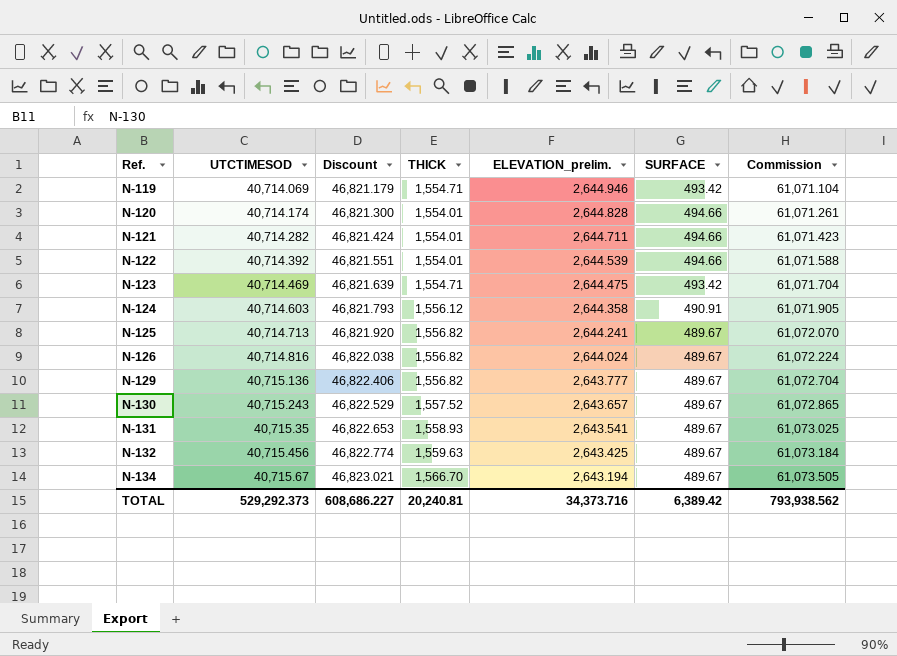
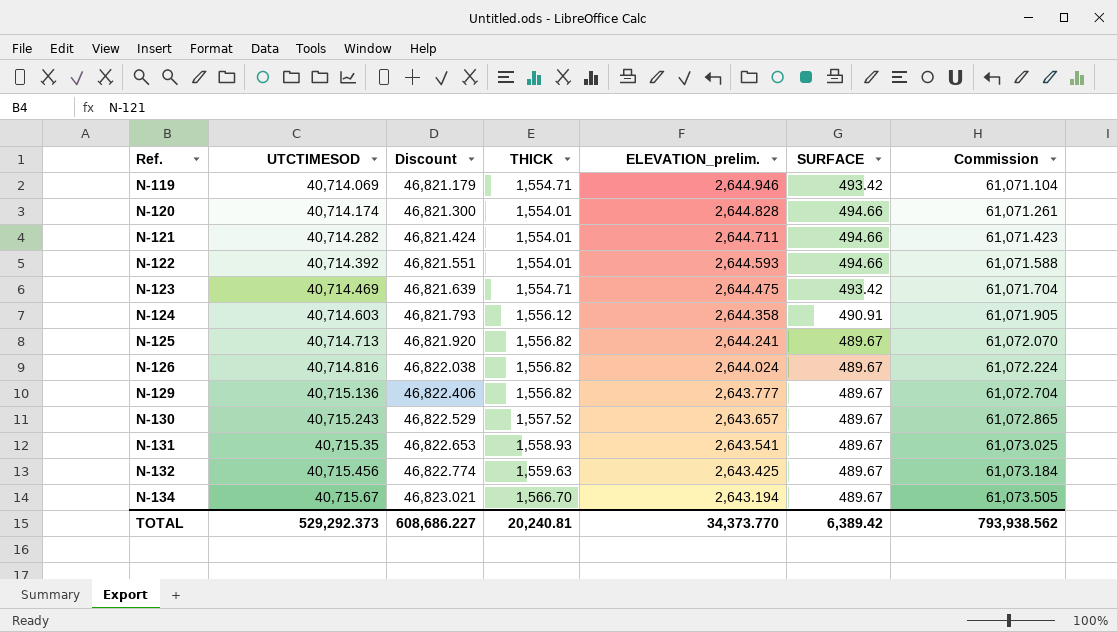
N-122 | ELEVATION_prelim.: 2,644.539 -> 2,644.593
TOTAL | ELEVATION_prelim.: 34,373.716 -> 34,373.770

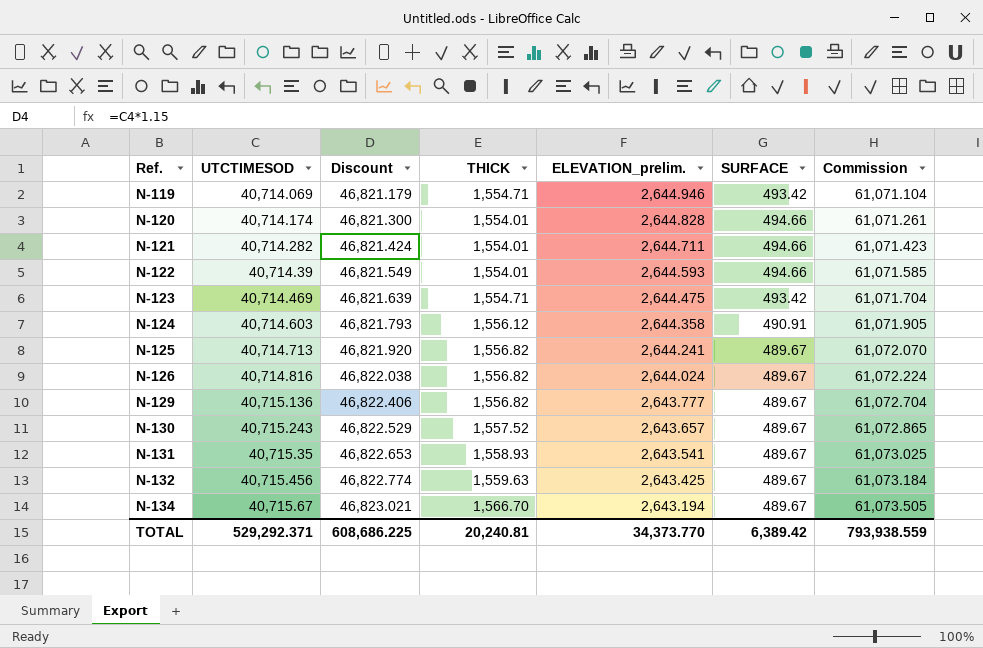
N-122 | UTCTIMESOD: 40,714.392 -> 40,714.39
N-122 | Discount: 46,821.551 -> 46,821.549
N-122 | Commission: 61,071.588 -> 61,071.585
TOTAL | UTCTIMESOD: 529,292.373 -> 529,292.371
TOTAL | Discount: 608,686.227 -> 608,686.225
TOTAL | Commission: 793,938.562 -> 793,938.559

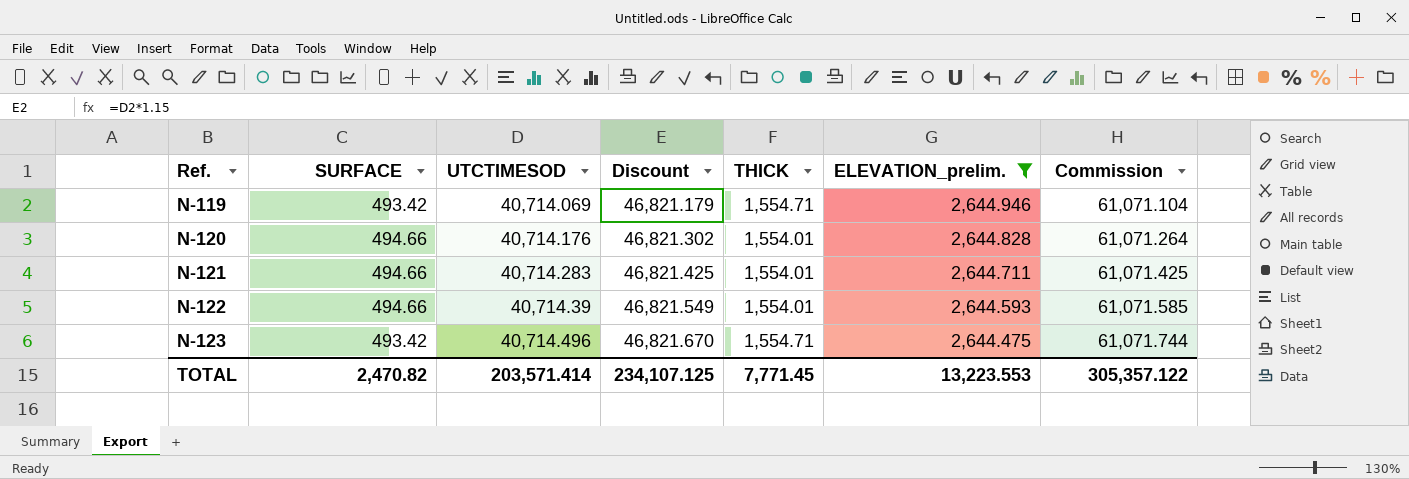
filter: none -> ELEVATION_prelim. >= 2,644.475
column SURFACE | position: 6 -> 2
N-120 | UTCTIMESOD: 40,714.174 -> 40,714.176
N-120 | Discount: 46,821.300 -> 46,821.302
N-120 | Commission: 61,071.261 -> 61,071.264
N-121 | UTCTIMESOD: 40,714.282 -> 40,714.283
N-121 | Discount: 46,821.424 -> 46,821.425
N-121 | Commission: 61,071.423 -> 61,071.425
N-123 | UTCTIMESOD: 40,714.469 -> 40,714.496
N-123 | Discount: 46,821.639 -> 46,821.670
N-123 | Commission: 61,071.704 -> 61,071.744
TOTAL | SURFACE: 6,389.42 -> 2,470.82
TOTAL | UTCTIMESOD: 529,292.371 -> 203,571.414
TOTAL | Discount: 608,686.225 -> 234,107.125
TOTAL | THICK: 20,240.81 -> 7,771.45
TOTAL | ELEVATION_prelim.: 34,373.770 -> 13,223.553
TOTAL | Commission: 793,938.559 -> 305,357.122

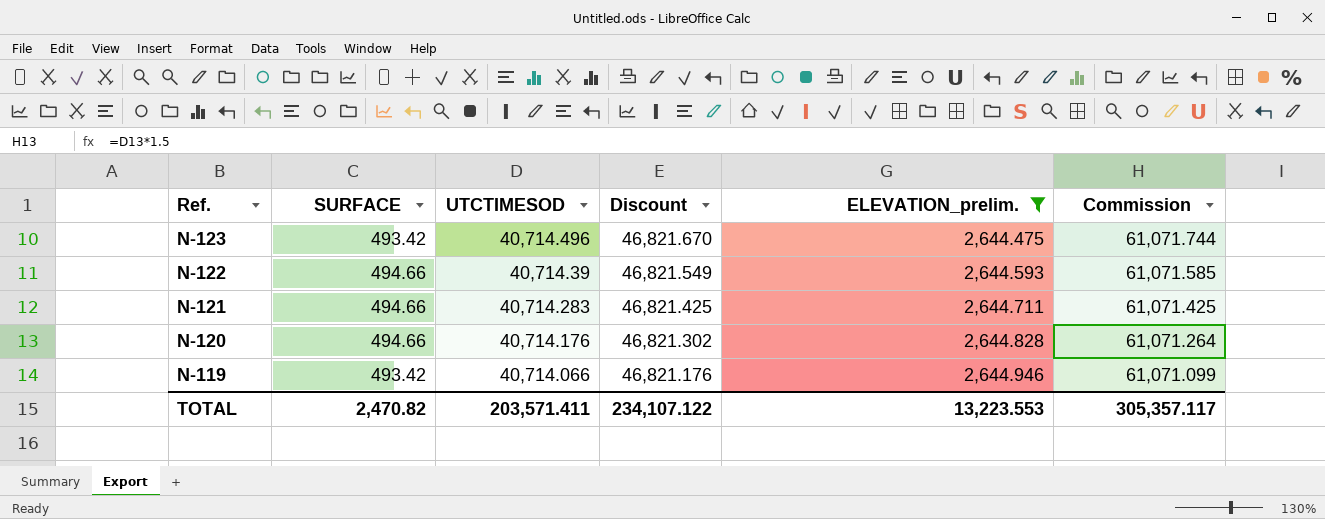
row order: Ref. ascending -> Ref. descending
column THICK | position: 5 -> none
N-119 | UTCTIMESOD: 40,714.069 -> 40,714.066
N-119 | Discount: 46,821.179 -> 46,821.176
N-119 | Commission: 61,071.104 -> 61,071.099
TOTAL | UTCTIMESOD: 203,571.414 -> 203,571.411
TOTAL | Discount: 234,107.125 -> 234,107.122
TOTAL | Commission: 305,357.122 -> 305,357.117

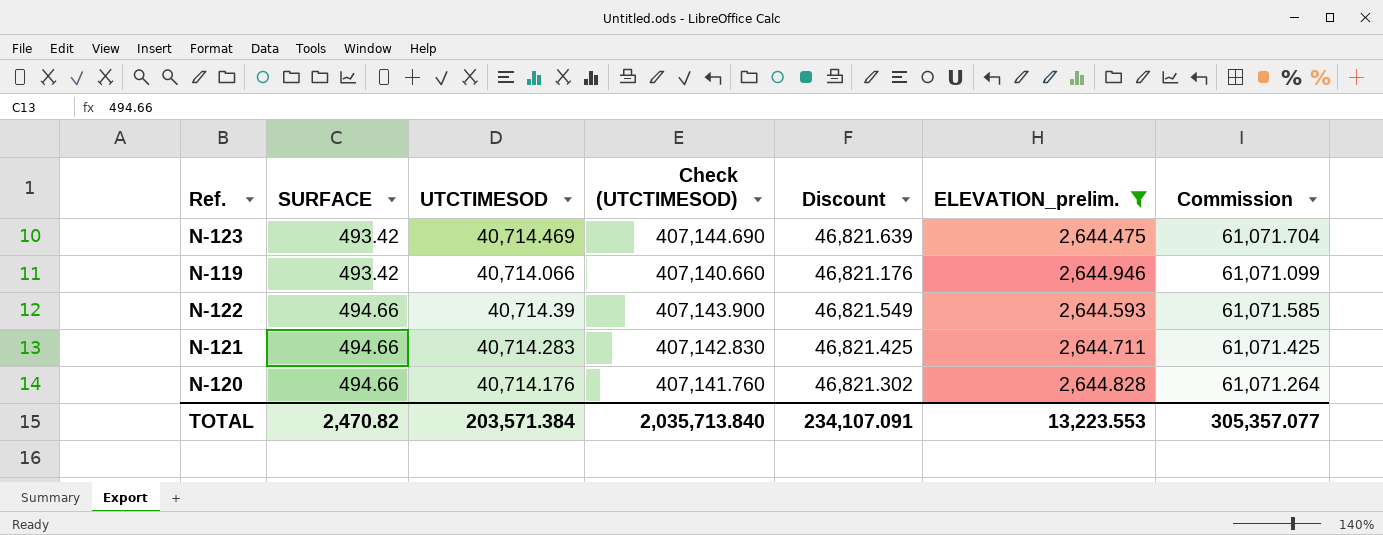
row order: Ref. descending -> SURFACE ascending
column Check (UTCTIMESOD) | formula: none -> [UTCTIMESOD] * 10
N-123 | UTCTIMESOD: 40,714.496 -> 40,714.469
N-123 | Discount: 46,821.670 -> 46,821.639
N-123 | Commission: 61,071.744 -> 61,071.704
TOTAL | UTCTIMESOD: 203,571.411 -> 203,571.384
TOTAL | Discount: 234,107.122 -> 234,107.091
TOTAL | Commission: 305,357.117 -> 305,357.077

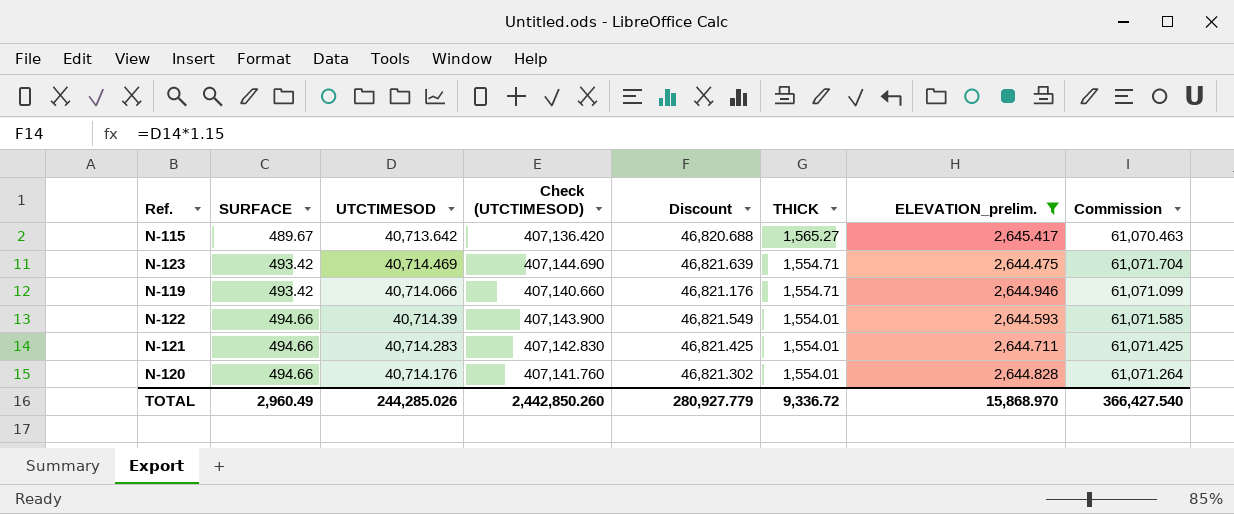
column THICK | position: none -> 6
row N-115: none -> 489.67 | 40,713.642 | 407,136.420 | 46,820.688 | 1,565.27 | 2,645.417 | 61,070.463
TOTAL | SURFACE: 2,470.82 -> 2,960.49
TOTAL | UTCTIMESOD: 203,571.384 -> 244,285.026
TOTAL | Check (UTCTIMESOD): 2,035,713.840 -> 2,442,850.260
TOTAL | Discount: 234,107.091 -> 280,927.779
TOTAL | ELEVATION_prelim.: 13,223.553 -> 15,868.970
TOTAL | Commission: 305,357.077 -> 366,427.540

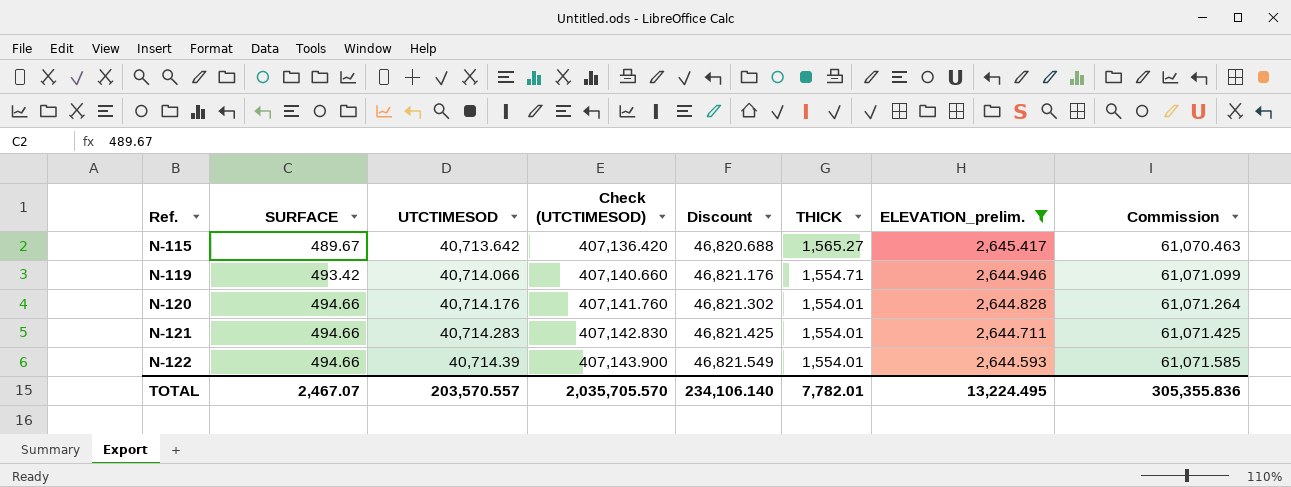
row order: SURFACE ascending -> Ref. ascending
row N-123: 493.42 | 40,714.469 | 407,144.690 | 46,821.639 | 1,554.71 | 2,644.475 | 61,071.704 -> none
TOTAL | SURFACE: 2,960.49 -> 2,467.07
TOTAL | UTCTIMESOD: 244,285.026 -> 203,570.557
TOTAL | Check (UTCTIMESOD): 2,442,850.260 -> 2,035,705.570
TOTAL | Discount: 280,927.779 -> 234,106.140
TOTAL | THICK: 9,336.72 -> 7,782.01
TOTAL | ELEVATION_prelim.: 15,868.970 -> 13,224.495
TOTAL | Commission: 366,427.540 -> 305,355.836

